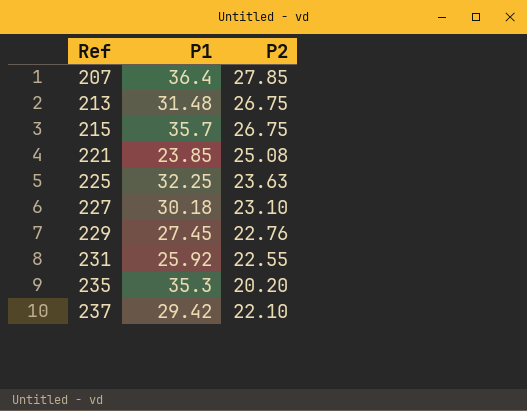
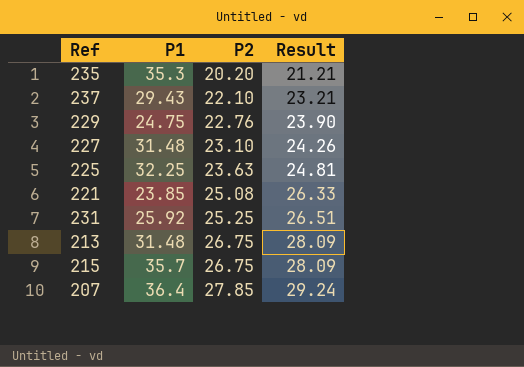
row order: Ref ascending -> P2 ascending
column Result | formula: none -> [P2] * 1.05
237 | P1: 29.42 -> 29.43
229 | P1: 27.45 -> 24.75
227 | P1: 30.18 -> 31.48
231 | P2: 22.55 -> 25.25

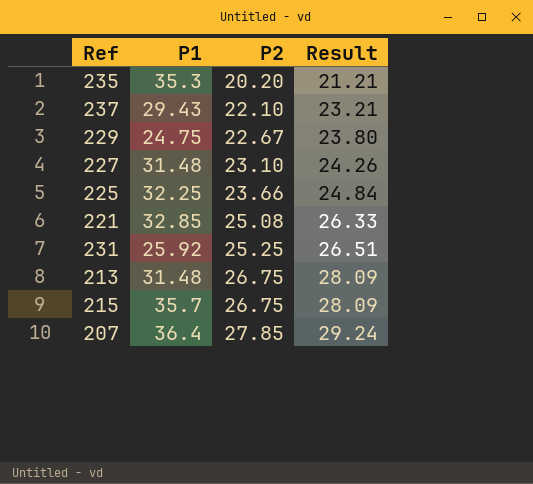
229 | P2: 22.76 -> 22.67
229 | Result: 23.90 -> 23.80
225 | P2: 23.63 -> 23.66
225 | Result: 24.81 -> 24.84
221 | P1: 23.85 -> 32.85

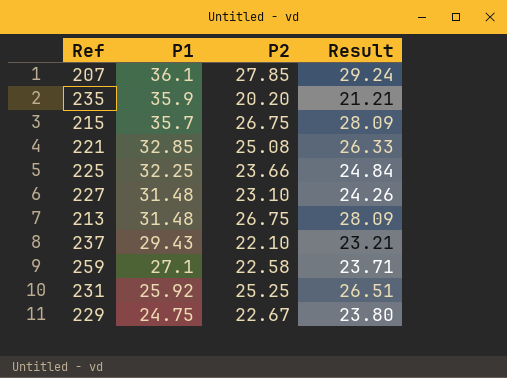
row order: P2 ascending -> P1 descending
207 | P1: 36.4 -> 36.1
235 | P1: 35.3 -> 35.9
row 259: none -> 27.1 | 22.58 | 23.71

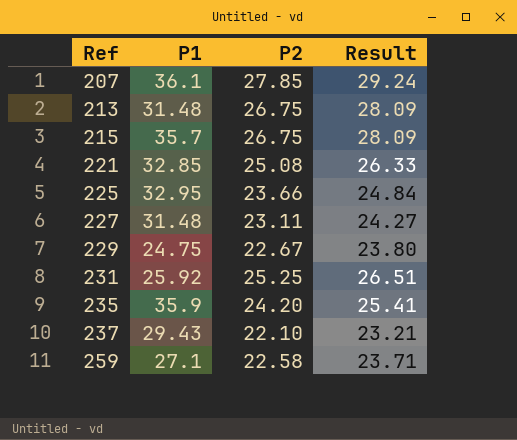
row order: P1 descending -> Ref ascending
225 | P1: 32.25 -> 32.95
227 | P2: 23.10 -> 23.11
227 | Result: 24.26 -> 24.27
235 | P2: 20.20 -> 24.20
235 | Result: 21.21 -> 25.41

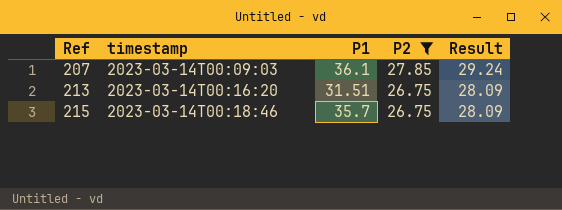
filter: none -> P2 >= 26.75
column timestamp | position: none -> 2
213 | P1: 31.48 -> 31.51

